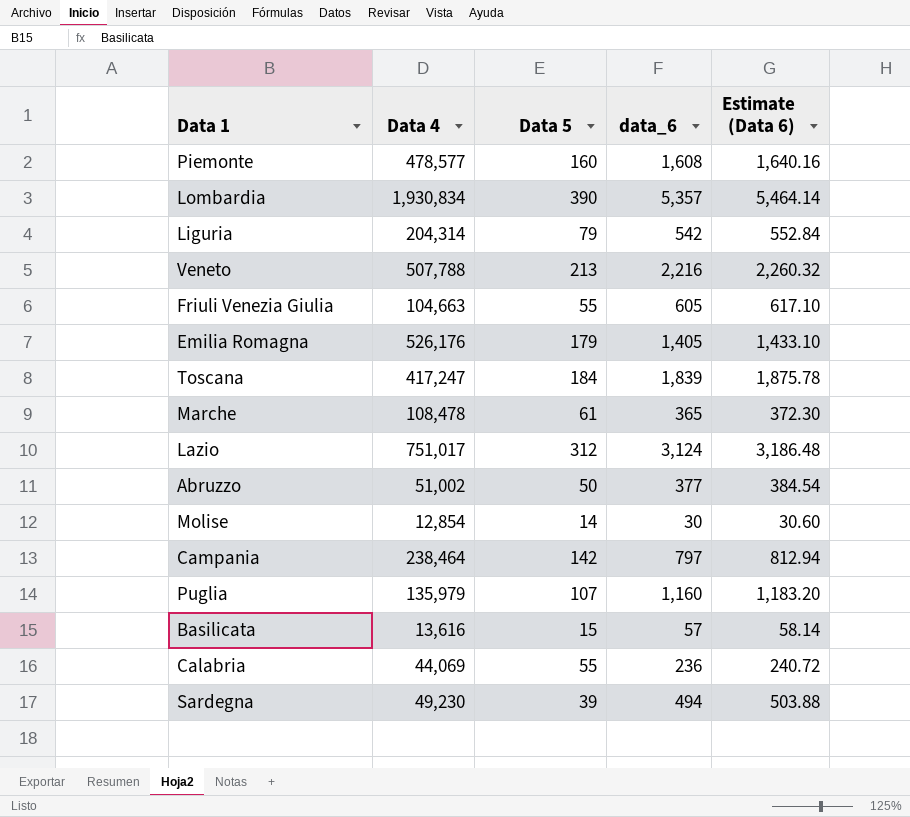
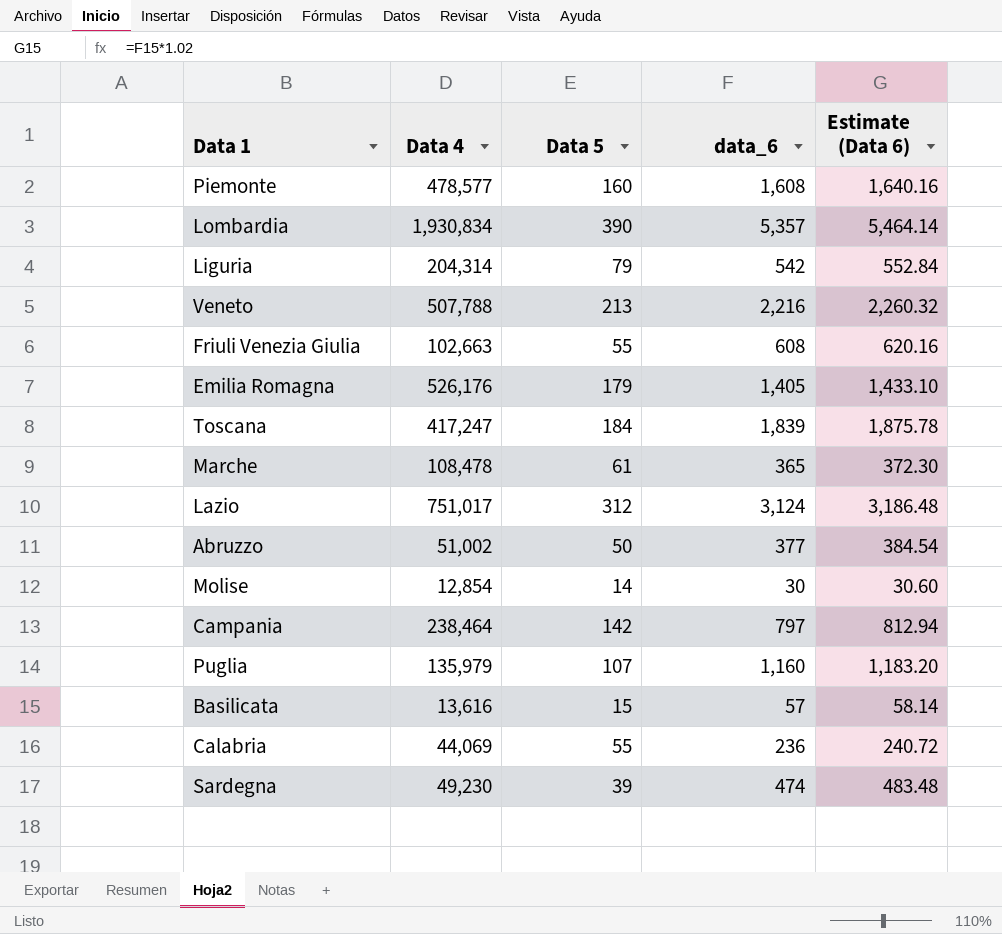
Friuli Venezia Giulia | Data 4: 104,663 -> 102,663
Friuli Venezia Giulia | data_6: 605 -> 608
Friuli Venezia Giulia | Estimate (Data 6): 617.10 -> 620.16
Sardegna | data_6: 494 -> 474
Sardegna | Estimate (Data 6): 503.88 -> 483.48

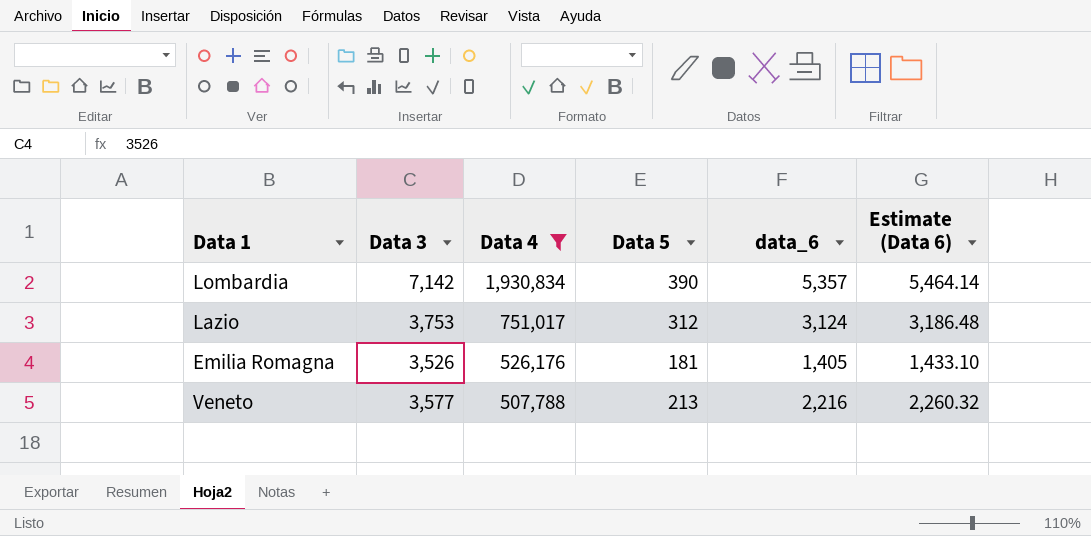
filter: none -> Data 4 >= 507,788
row order: none -> Data 4 descending
column Data 3 | position: none -> 2
Emilia Romagna | Data 5: 179 -> 181

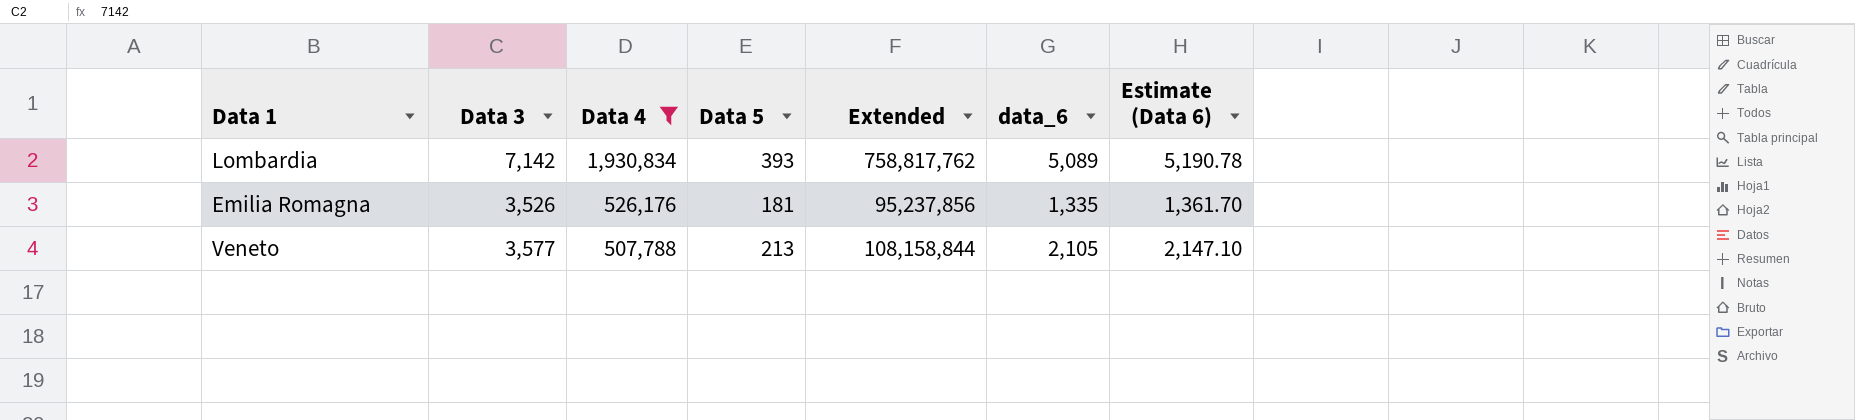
column Extended | formula: none -> [Data 4] * [Data 5]
row Lazio: 3,753 | 751,017 | 312 | 3,124 | 3,186.48 -> none
Lombardia | Data 5: 390 -> 393
Lombardia | data_6: 5,357 -> 5,089
Lombardia | Estimate (Data 6): 5,464.14 -> 5,190.78
Emilia Romagna | data_6: 1,405 -> 1,335
Emilia Romagna | Estimate (Data 6): 1,433.10 -> 1,361.70
Veneto | data_6: 2,216 -> 2,105
Veneto | Estimate (Data 6): 2,260.32 -> 2,147.10

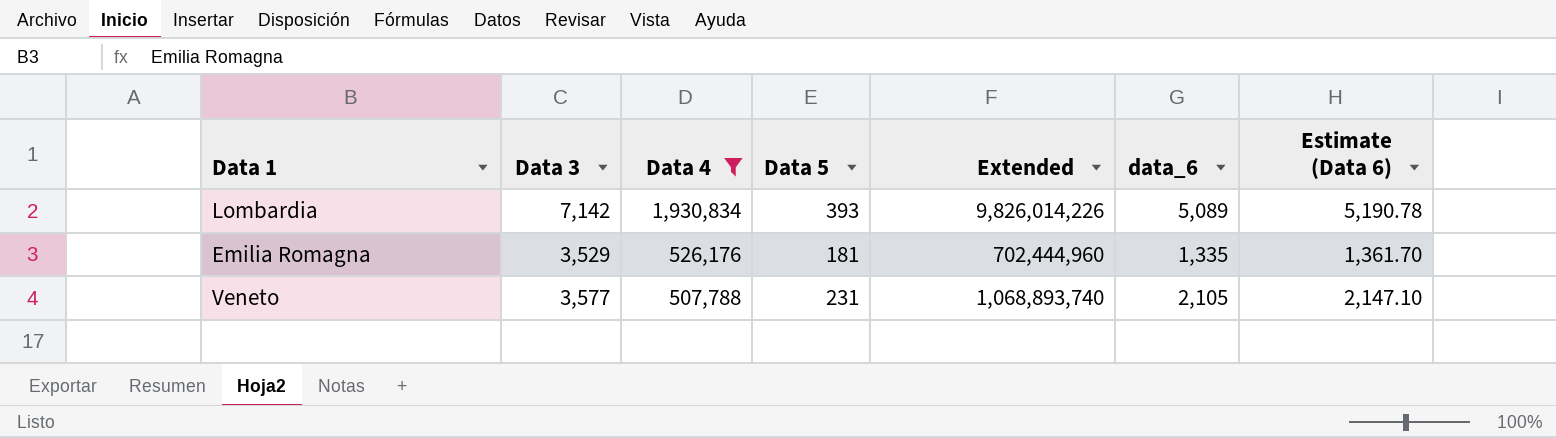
column Extended | formula: [Data 4] * [Data 5] -> [Data 4] * [data_6]
Emilia Romagna | Data 3: 3,526 -> 3,529
Veneto | Data 5: 213 -> 231

